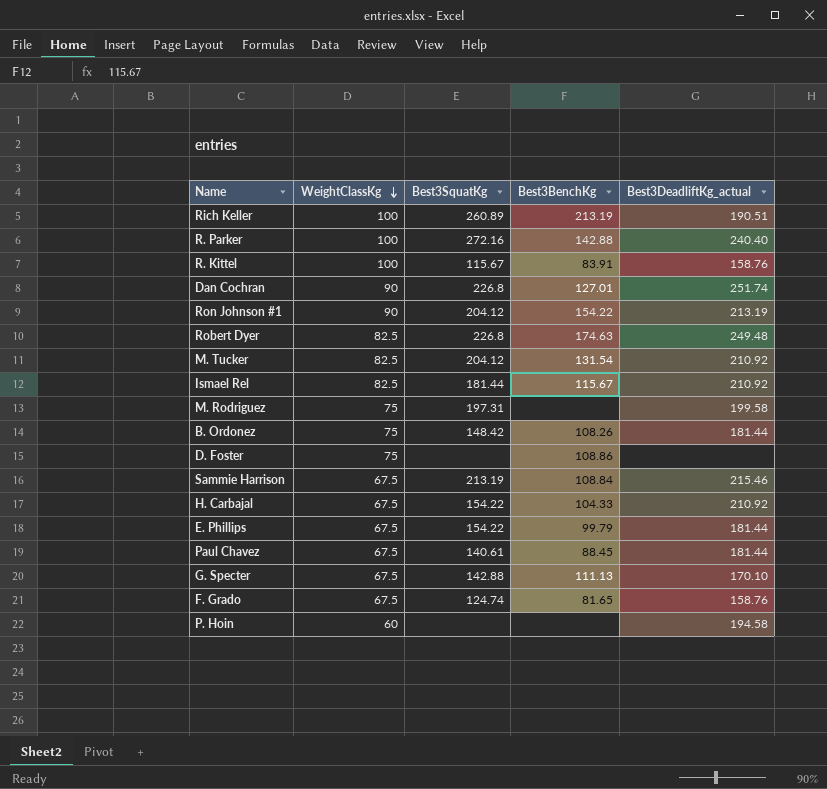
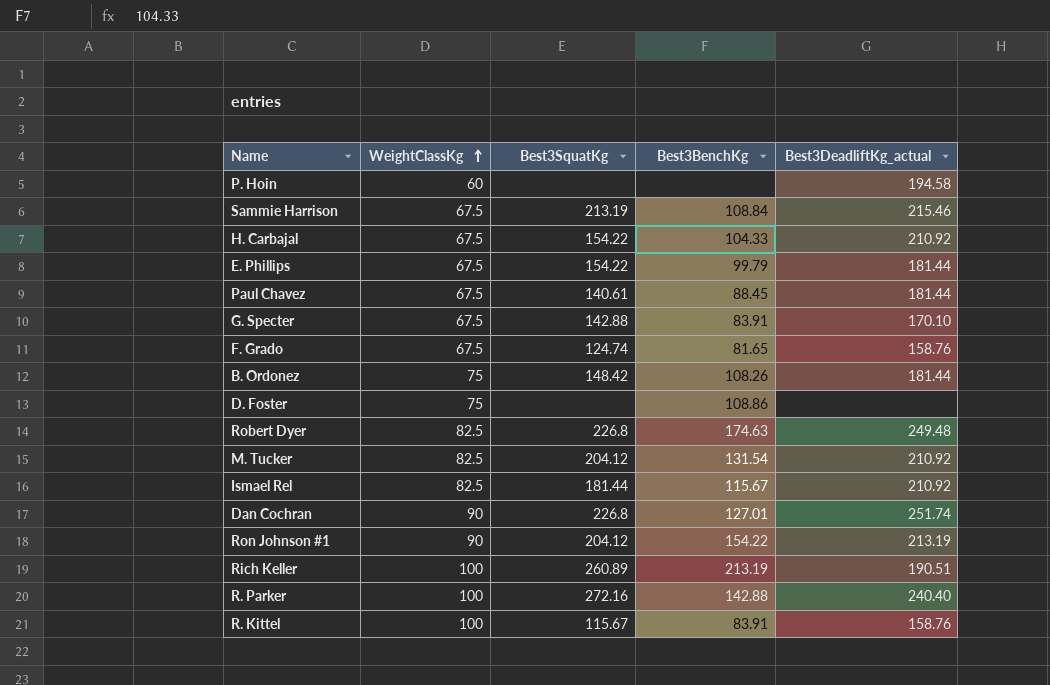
row order: WeightClassKg descending -> WeightClassKg ascending
row M. Rodriguez: 75 | 197.31 | none | 199.58 -> none
G. Specter | Best3BenchKg: 111.13 -> 83.91

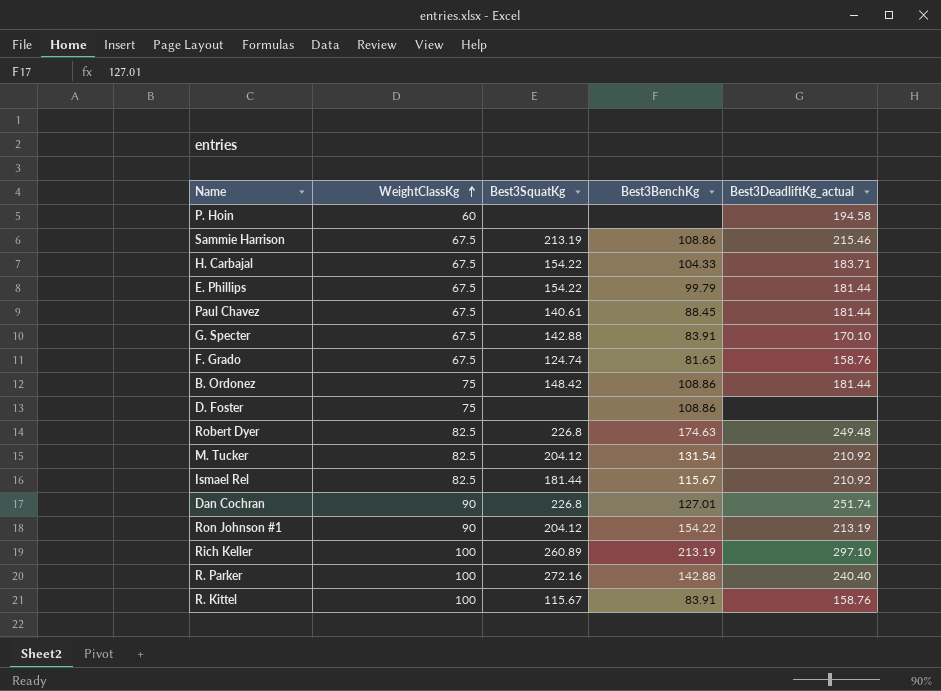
Sammie Harrison | Best3BenchKg: 108.84 -> 108.86
H. Carbajal | Best3DeadliftKg_actual: 210.92 -> 183.71
B. Ordonez | Best3BenchKg: 108.26 -> 108.86
Rich Keller | Best3DeadliftKg_actual: 190.51 -> 297.10

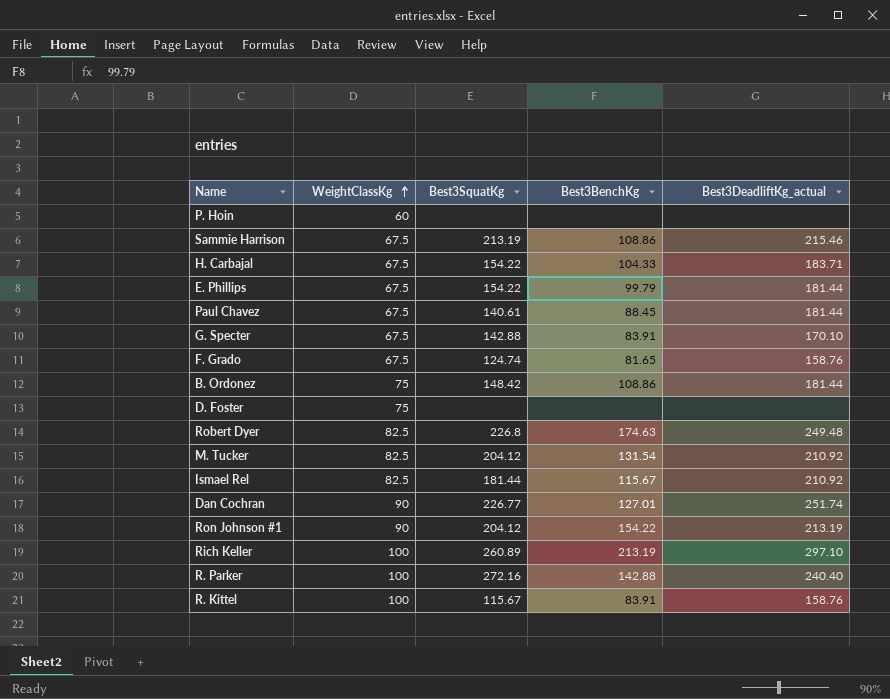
P. Hoin | Best3DeadliftKg_actual: 194.58 -> none
D. Foster | Best3BenchKg: 108.86 -> none
Dan Cochran | Best3SquatKg: 226.8 -> 226.77

